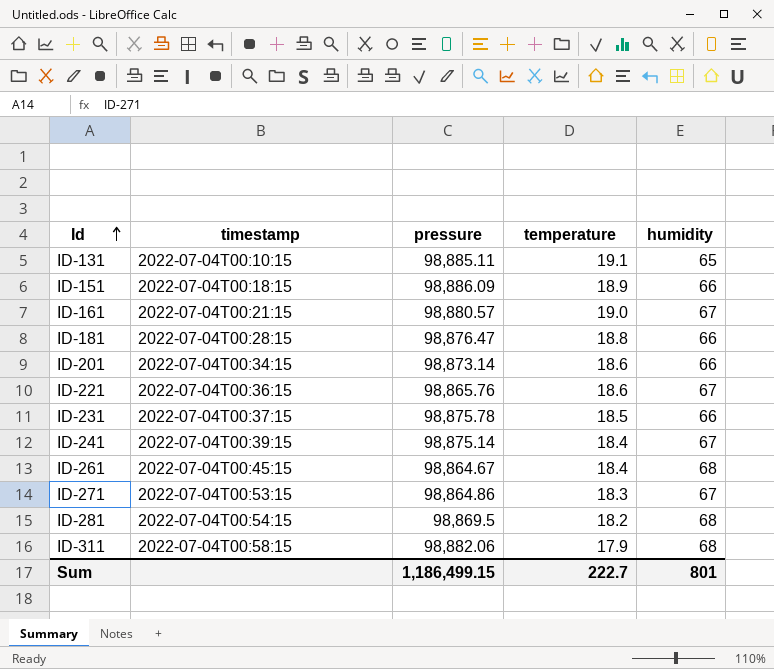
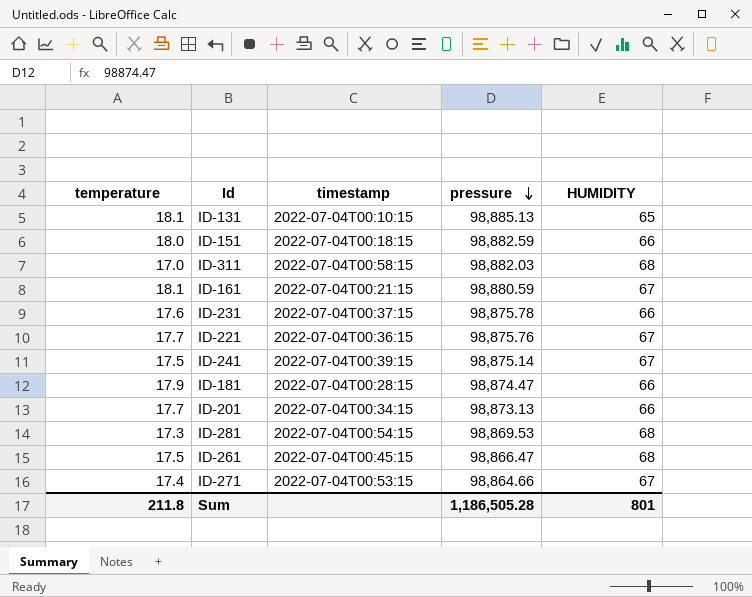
row order: Id ascending -> pressure descending
column temperature | position: 4 -> 1
column name: humidity -> HUMIDITY
ID-131 | temperature: 19.1 -> 18.1
ID-131 | pressure: 98,885.11 -> 98,885.13
ID-151 | temperature: 18.9 -> 18.0
ID-151 | pressure: 98,886.09 -> 98,882.59
ID-311 | temperature: 17.9 -> 17.0
ID-311 | pressure: 98,882.06 -> 98,882.03
ID-161 | temperature: 19.0 -> 18.1
ID-161 | pressure: 98,880.57 -> 98,880.59
ID-231 | temperature: 18.5 -> 17.6
ID-221 | temperature: 18.6 -> 17.7
ID-221 | pressure: 98,865.76 -> 98,875.76
ID-241 | temperature: 18.4 -> 17.5
ID-181 | temperature: 18.8 -> 17.9
ID-181 | pressure: 98,876.47 -> 98,874.47
ID-201 | temperature: 18.6 -> 17.7
ID-201 | pressure: 98,873.14 -> 98,873.13
ID-281 | temperature: 18.2 -> 17.3
ID-281 | pressure: 98,869.5 -> 98,869.53
ID-261 | temperature: 18.4 -> 17.5
ID-261 | pressure: 98,864.67 -> 98,866.47
ID-271 | temperature: 18.3 -> 17.4
ID-271 | pressure: 98,864.86 -> 98,864.66
Sum | temperature: 222.7 -> 211.8
Sum | pressure: 1,186,499.15 -> 1,186,505.28

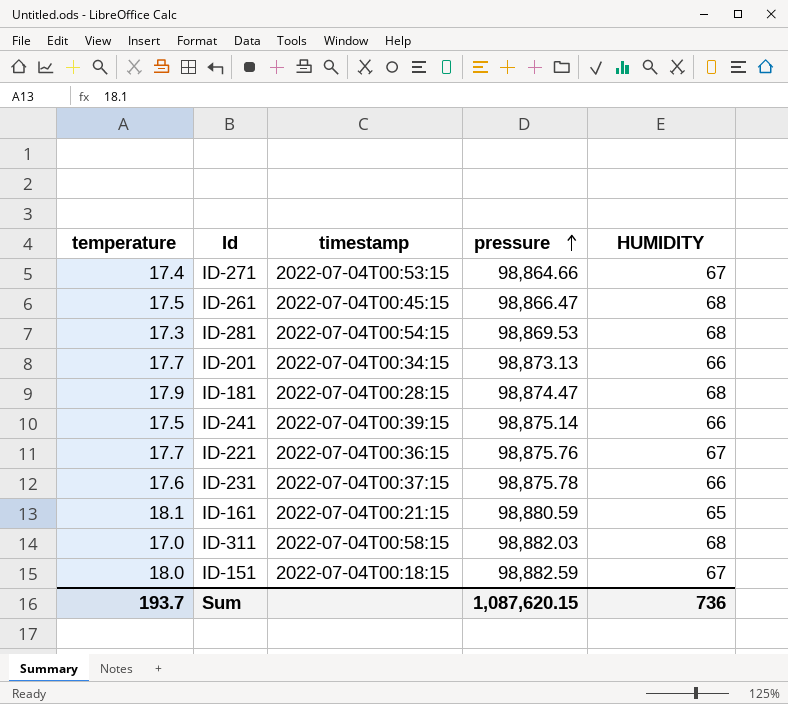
row order: pressure descending -> pressure ascending
row ID-131: 18.1 | 2022-07-04T00:10:15 | 98,885.13 | 65 -> none
ID-181 | HUMIDITY: 66 -> 68
ID-241 | HUMIDITY: 67 -> 66
ID-161 | HUMIDITY: 67 -> 65
ID-151 | HUMIDITY: 66 -> 67
Sum | temperature: 211.8 -> 193.7
Sum | pressure: 1,186,505.28 -> 1,087,620.15
Sum | HUMIDITY: 801 -> 736

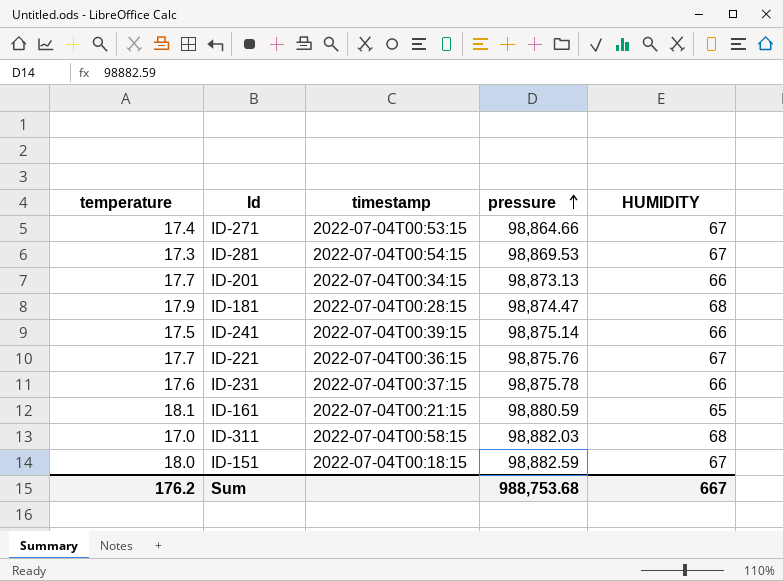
row ID-261: 17.5 | 2022-07-04T00:45:15 | 98,866.47 | 68 -> none
ID-281 | HUMIDITY: 68 -> 67
Sum | temperature: 193.7 -> 176.2
Sum | pressure: 1,087,620.15 -> 988,753.68
Sum | HUMIDITY: 736 -> 667

